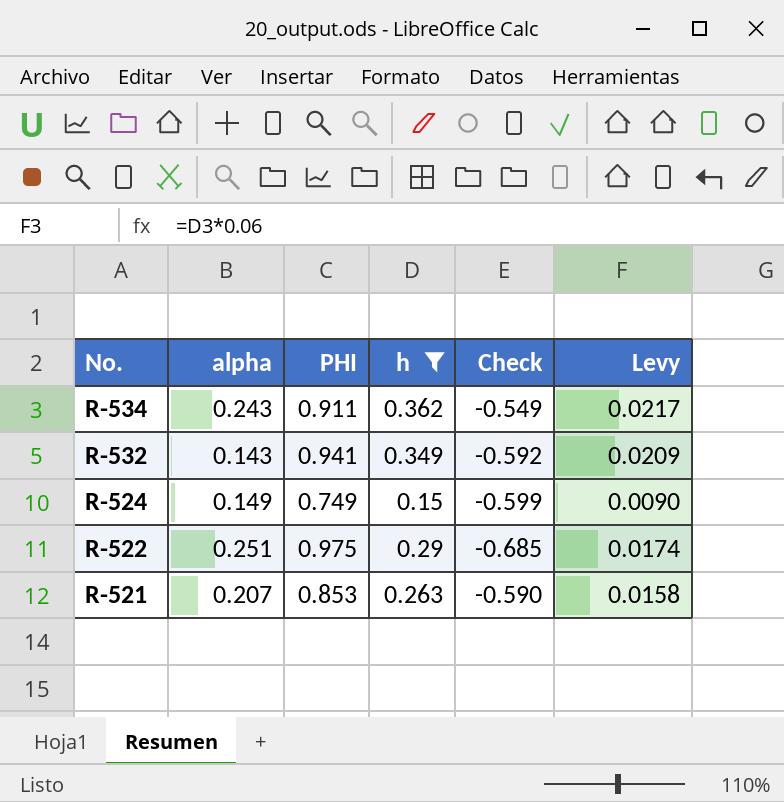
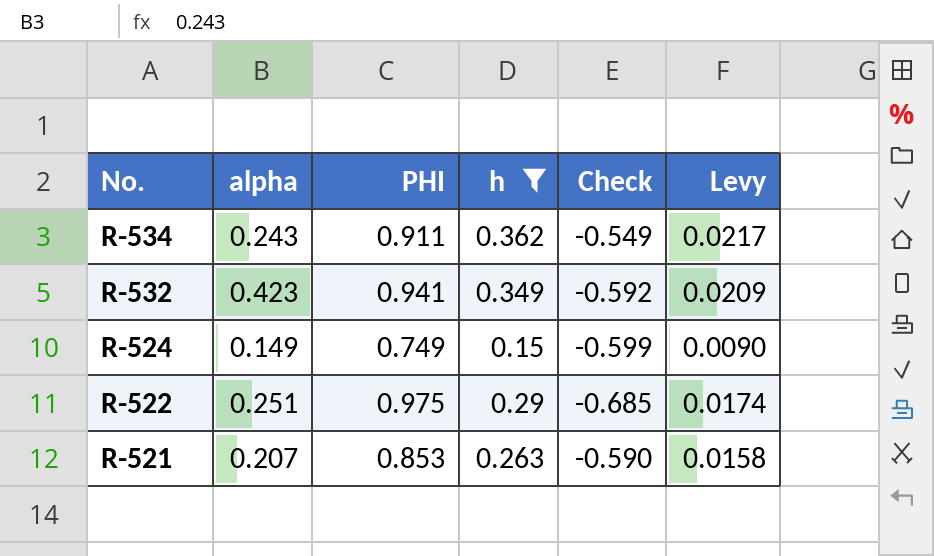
R-532 | alpha: 0.143 -> 0.423

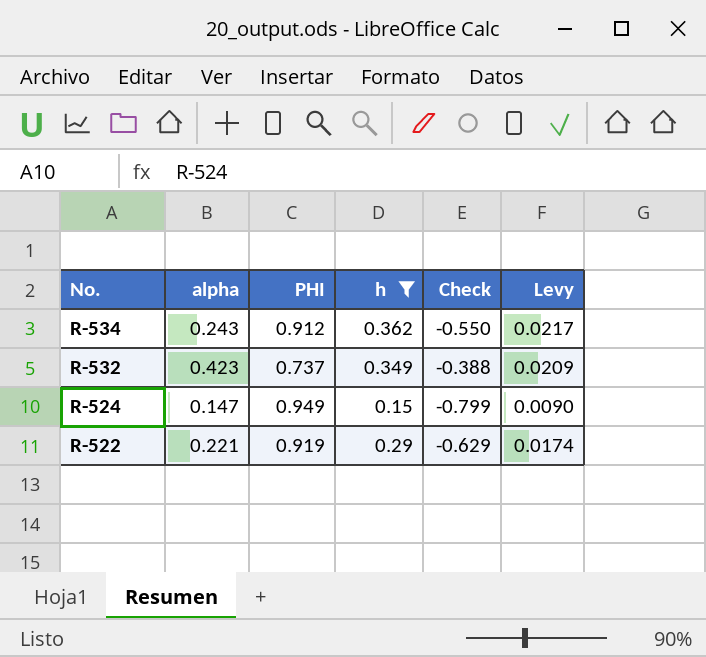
row R-521: 0.207 | 0.853 | 0.263 | -0.590 | 0.0158 -> none
R-534 | PHI: 0.911 -> 0.912
R-534 | Check: -0.549 -> -0.550
R-532 | PHI: 0.941 -> 0.737
R-532 | Check: -0.592 -> -0.388
R-524 | alpha: 0.149 -> 0.147
R-524 | PHI: 0.749 -> 0.949
R-524 | Check: -0.599 -> -0.799
R-522 | alpha: 0.251 -> 0.221
R-522 | PHI: 0.975 -> 0.919
R-522 | Check: -0.685 -> -0.629

